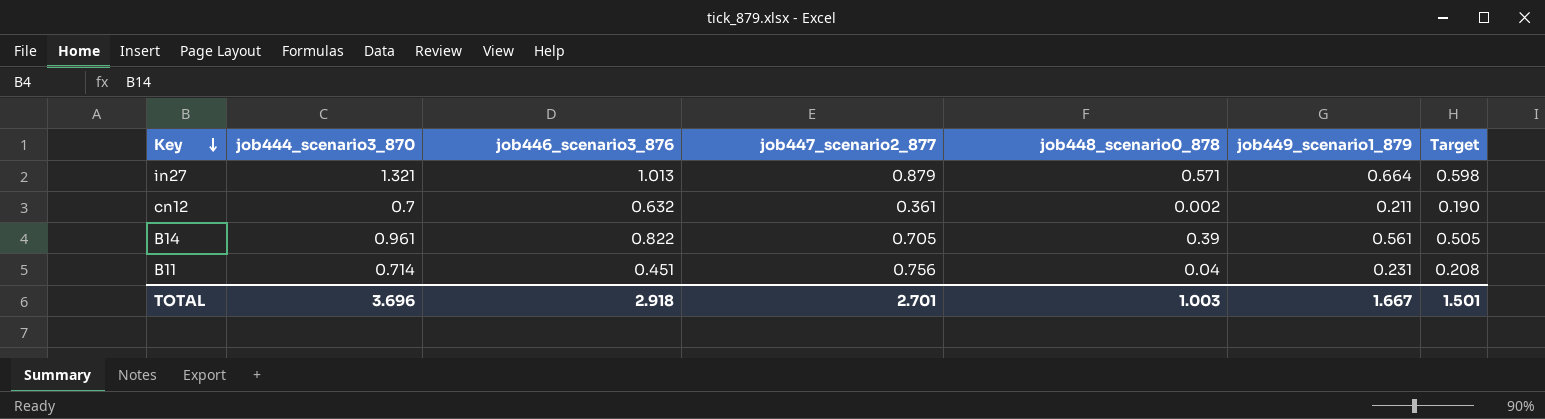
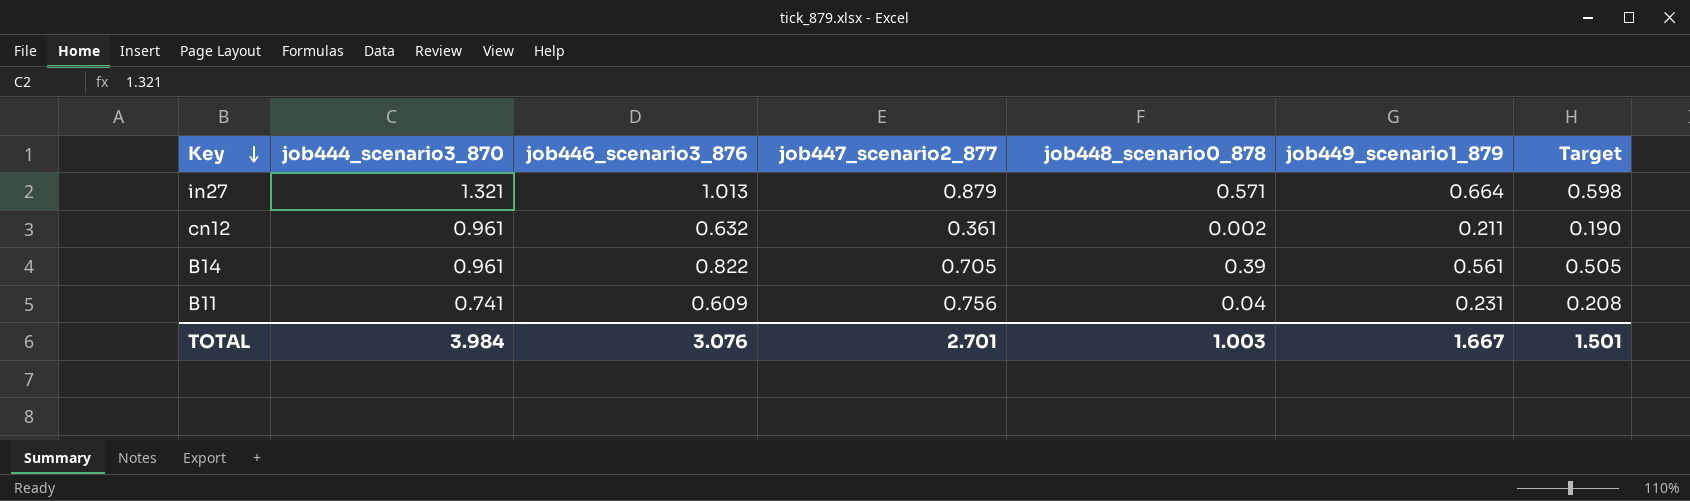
cn12 | job444_scenario3_870: 0.7 -> 0.961
B11 | job444_scenario3_870: 0.714 -> 0.741
B11 | job446_scenario3_876: 0.451 -> 0.609
TOTAL | job444_scenario3_870: 3.696 -> 3.984
TOTAL | job446_scenario3_876: 2.918 -> 3.076

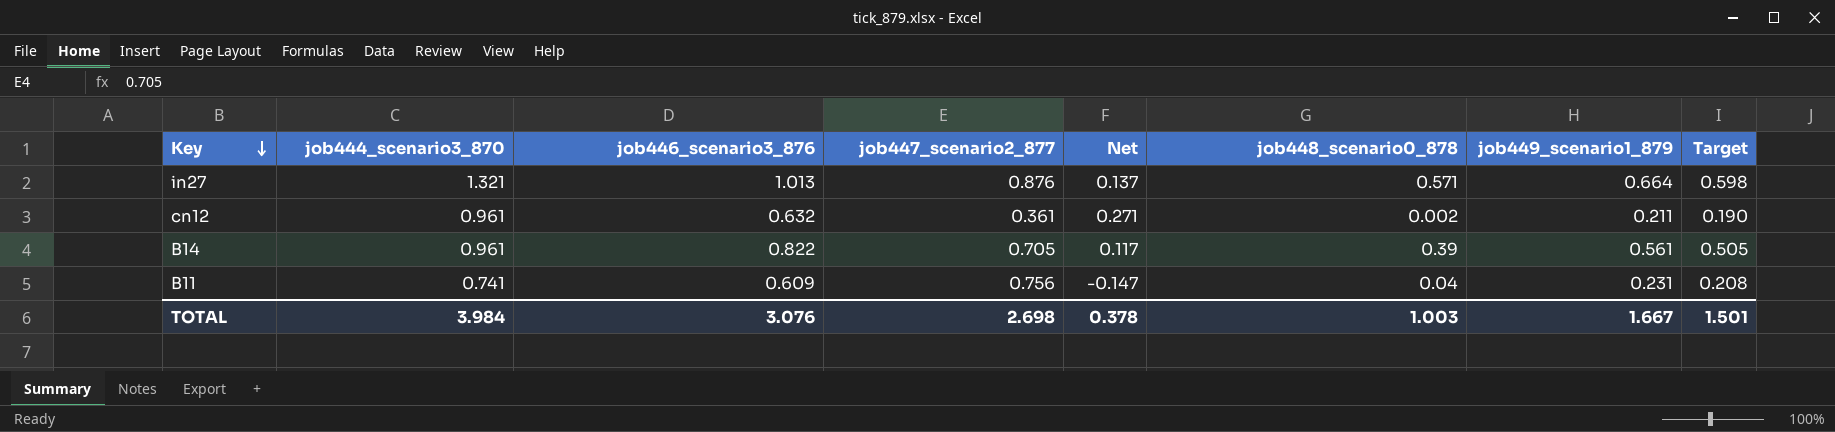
column Net | formula: none -> [job446_scenario3_876] - [job447_scenario2_877]
in27 | job447_scenario2_877: 0.879 -> 0.876
TOTAL | job447_scenario2_877: 2.701 -> 2.698

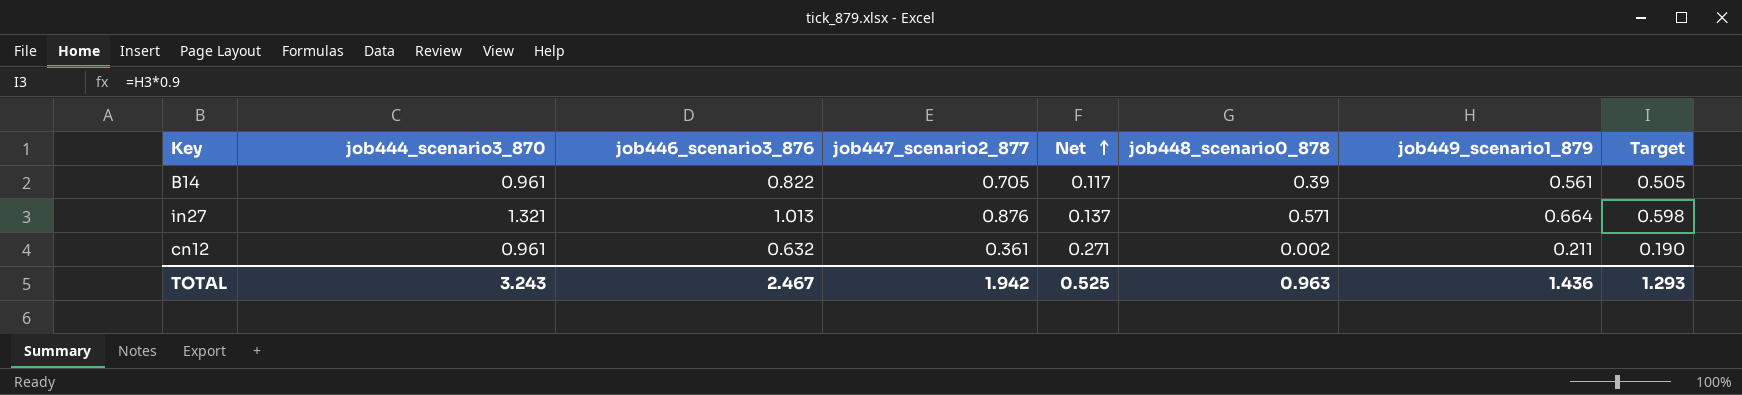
row order: Key descending -> Net ascending
row B11: 0.741 | 0.609 | 0.756 | -0.147 | 0.04 | 0.231 | 0.208 -> none
TOTAL | job444_scenario3_870: 3.984 -> 3.243
TOTAL | job446_scenario3_876: 3.076 -> 2.467
TOTAL | job447_scenario2_877: 2.698 -> 1.942
TOTAL | Net: 0.378 -> 0.525
TOTAL | job448_scenario0_878: 1.003 -> 0.963
TOTAL | job449_scenario1_879: 1.667 -> 1.436
TOTAL | Target: 1.501 -> 1.293

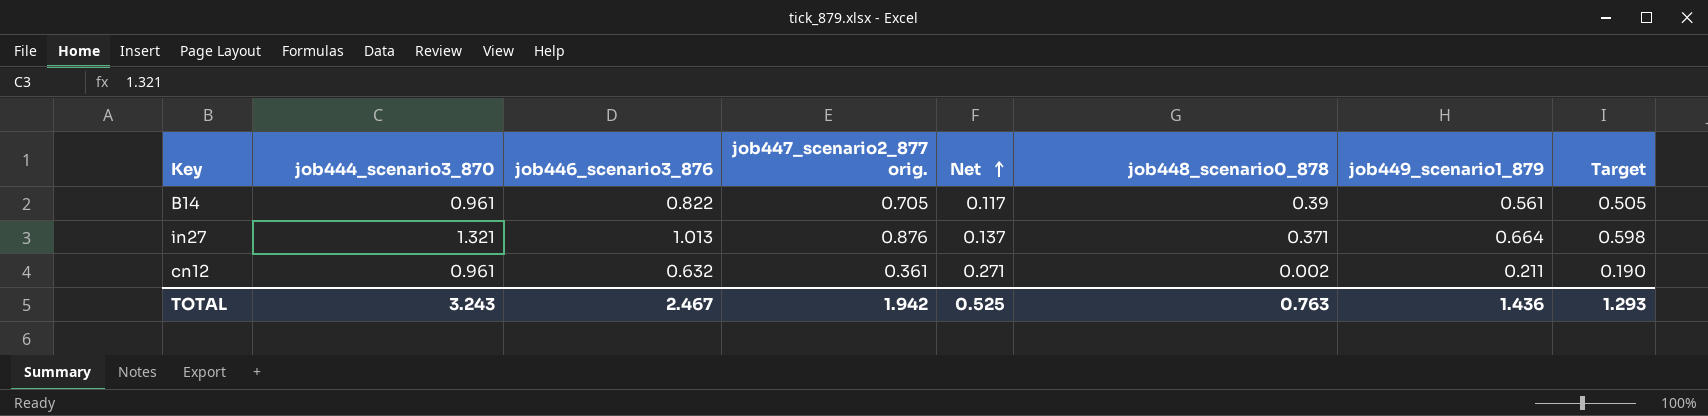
column name: job447_scenario2_877 -> job447_scenario2_877 orig.
in27 | job448_scenario0_878: 0.571 -> 0.371
TOTAL | job448_scenario0_878: 0.963 -> 0.763

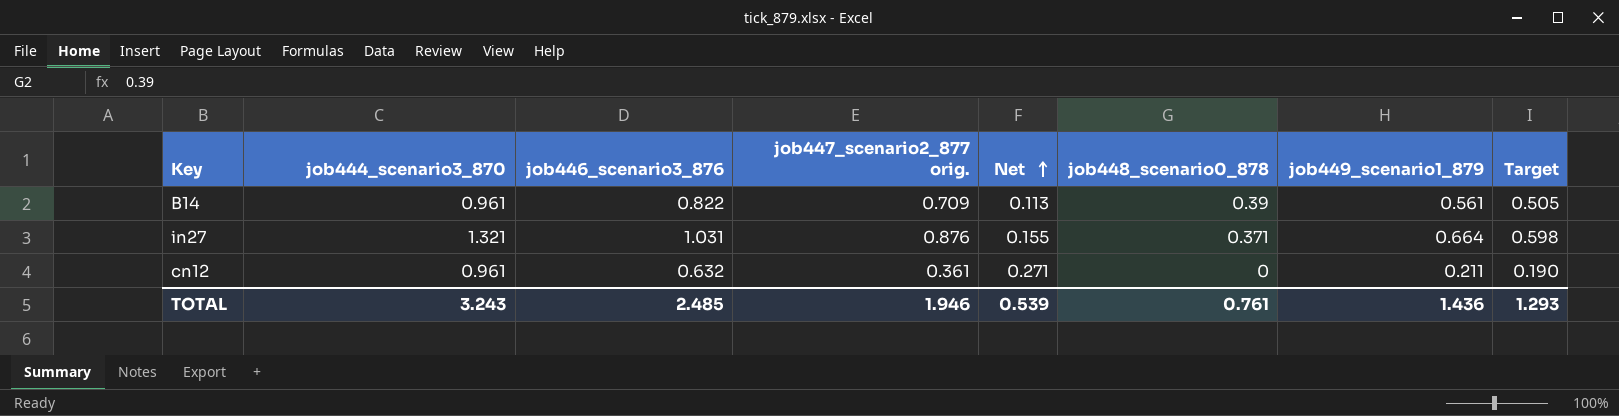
B14 | job447_scenario2_877 orig.: 0.705 -> 0.709
B14 | Net: 0.117 -> 0.113
in27 | job446_scenario3_876: 1.013 -> 1.031
in27 | Net: 0.137 -> 0.155
cn12 | job448_scenario0_878: 0.002 -> 0
TOTAL | job446_scenario3_876: 2.467 -> 2.485
TOTAL | job447_scenario2_877 orig.: 1.942 -> 1.946
TOTAL | Net: 0.525 -> 0.539
TOTAL | job448_scenario0_878: 0.763 -> 0.761

